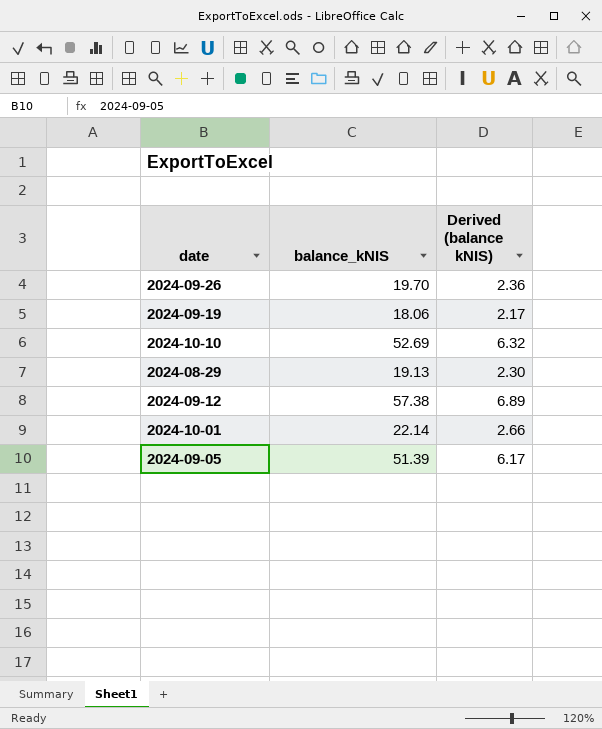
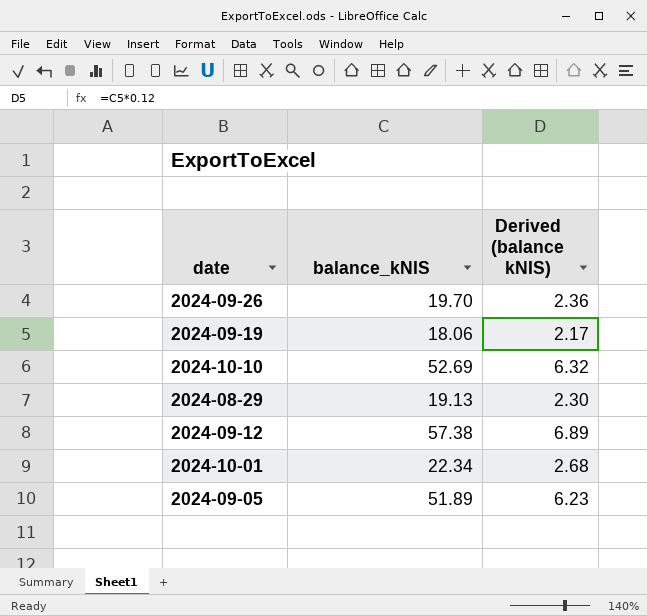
2024-10-01 | balance_kNIS: 22.14 -> 22.34
2024-10-01 | Derived (balance kNIS): 2.66 -> 2.68
2024-09-05 | balance_kNIS: 51.39 -> 51.89
2024-09-05 | Derived (balance kNIS): 6.17 -> 6.23

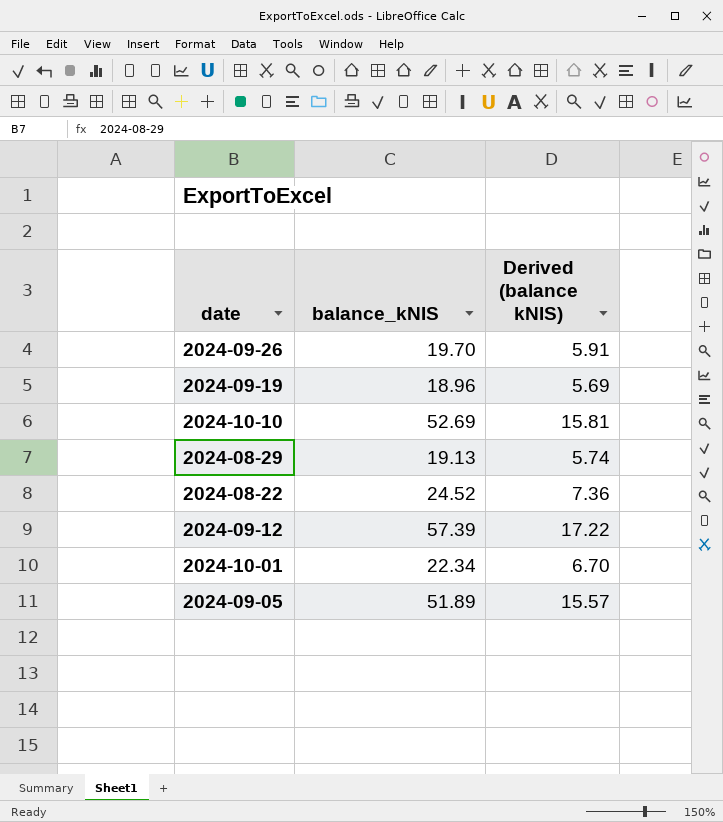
column Derived (balance kNIS) | formula: [balance_kNIS] * 0.12 -> [balance_kNIS] * 0.3
2024-09-19 | balance_kNIS: 18.06 -> 18.96
row 2024-08-22: none -> 24.52 | 7.36
2024-09-12 | balance_kNIS: 57.38 -> 57.39

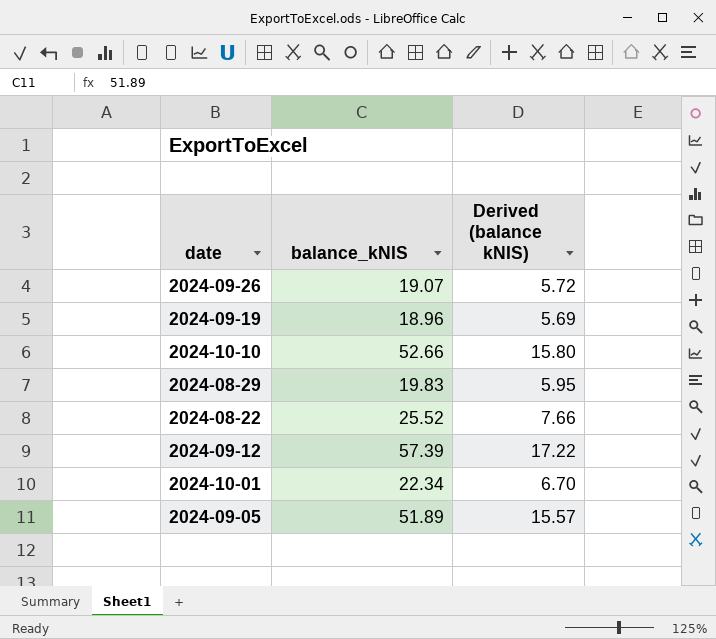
2024-09-26 | balance_kNIS: 19.70 -> 19.07
2024-09-26 | Derived (balance kNIS): 5.91 -> 5.72
2024-10-10 | balance_kNIS: 52.69 -> 52.66
2024-10-10 | Derived (balance kNIS): 15.81 -> 15.80
2024-08-29 | balance_kNIS: 19.13 -> 19.83
2024-08-29 | Derived (balance kNIS): 5.74 -> 5.95
2024-08-22 | balance_kNIS: 24.52 -> 25.52
2024-08-22 | Derived (balance kNIS): 7.36 -> 7.66

